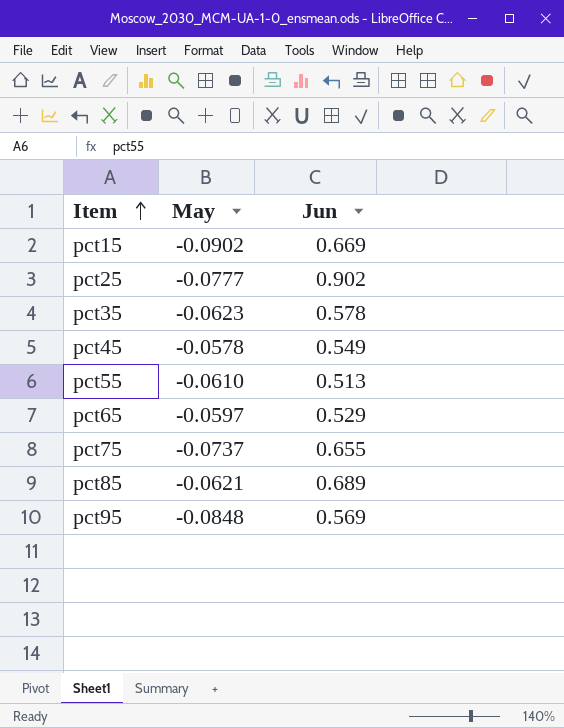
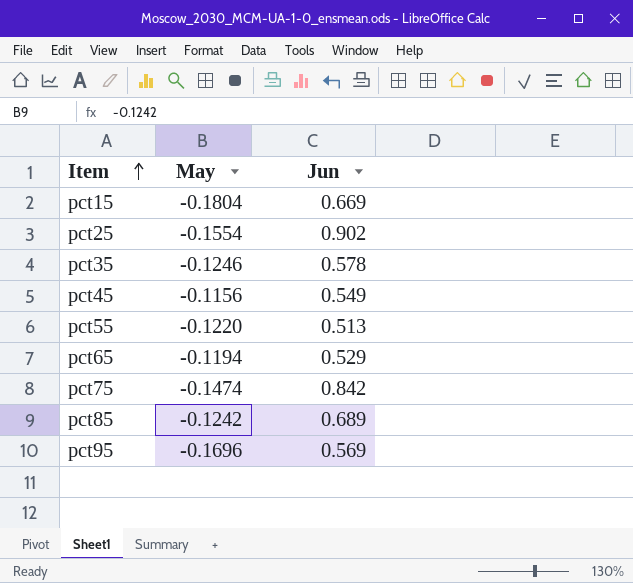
pct15 | May: -0.0902 -> -0.1804
pct25 | May: -0.0777 -> -0.1554
pct35 | May: -0.0623 -> -0.1246
pct45 | May: -0.0578 -> -0.1156
pct55 | May: -0.0610 -> -0.1220
pct65 | May: -0.0597 -> -0.1194
pct75 | May: -0.0737 -> -0.1474
pct75 | Jun: 0.655 -> 0.842
pct85 | May: -0.0621 -> -0.1242
pct95 | May: -0.0848 -> -0.1696

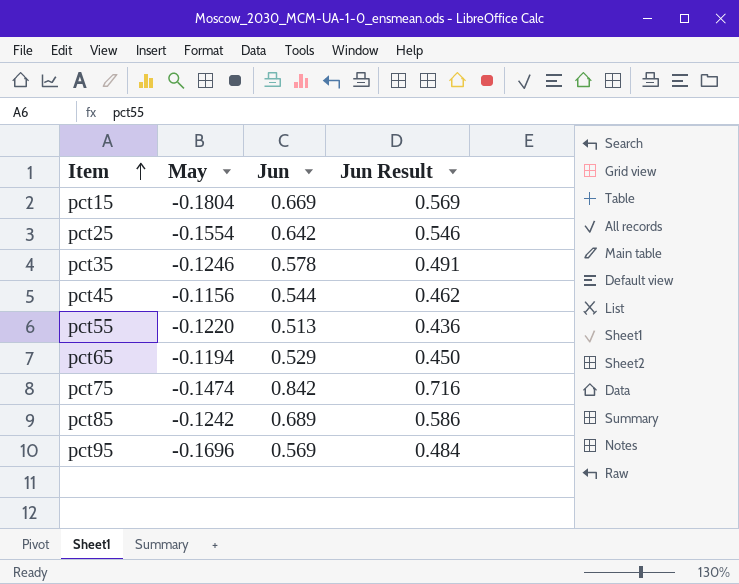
column Jun Result | formula: none -> [Jun] * 0.85
pct25 | Jun: 0.902 -> 0.642
pct45 | Jun: 0.549 -> 0.544

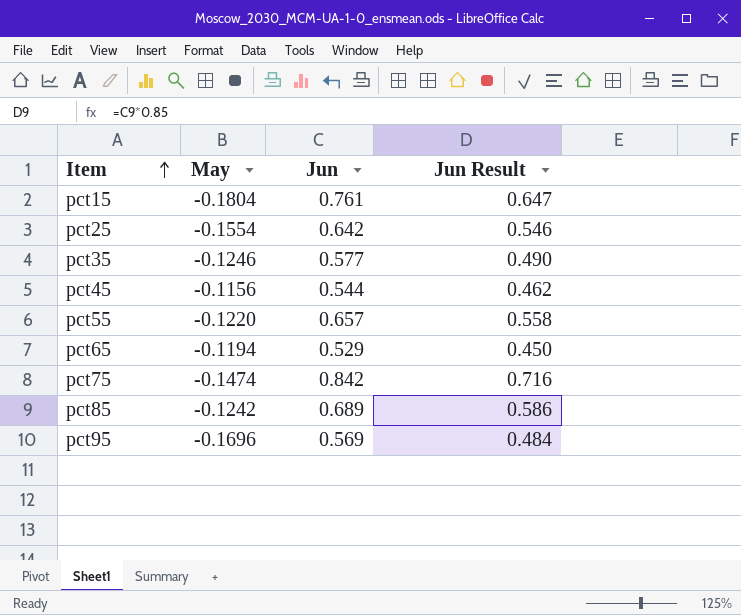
pct15 | Jun: 0.669 -> 0.761
pct15 | Jun Result: 0.569 -> 0.647
pct35 | Jun: 0.578 -> 0.577
pct35 | Jun Result: 0.491 -> 0.490
pct55 | Jun: 0.513 -> 0.657
pct55 | Jun Result: 0.436 -> 0.558

